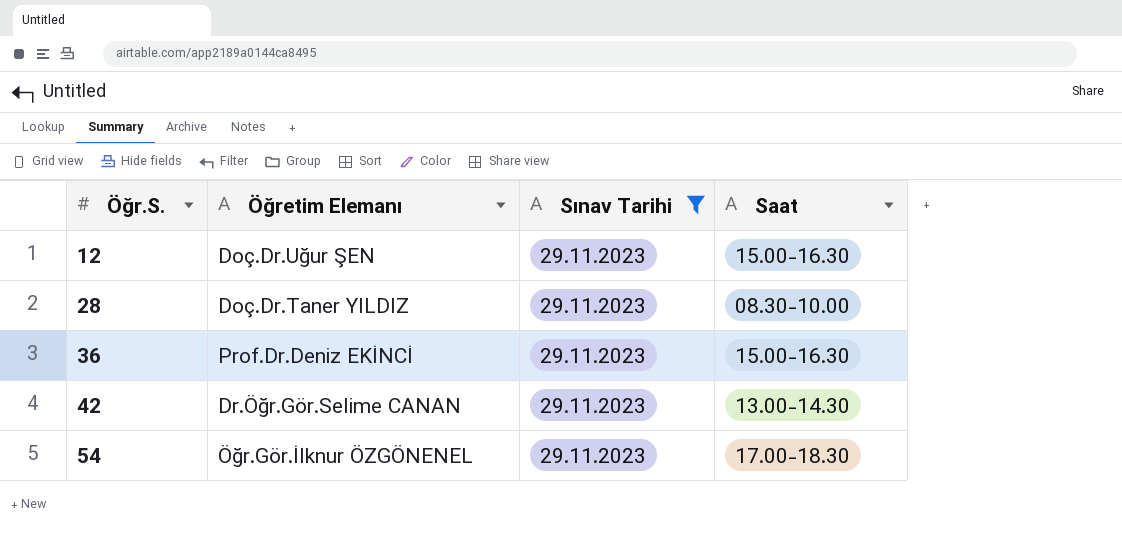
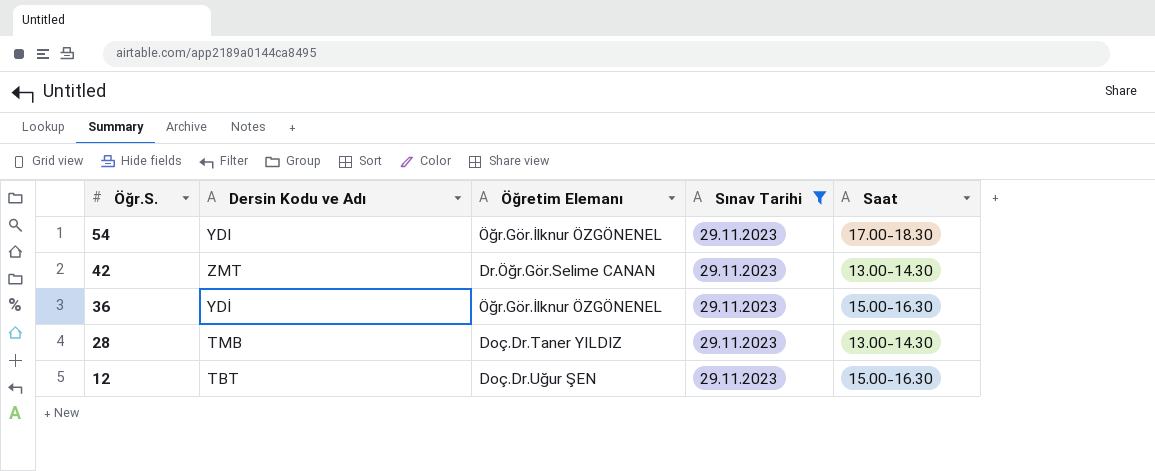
row order: Öğr.S. ascending -> Öğr.S. descending
column Dersin Kodu ve Adı | position: none -> 2
36 | Öğretim Elemanı: Prof.Dr.Deniz EKİNCİ -> Öğr.Gör.İlknur ÖZGÖNENEL
28 | Saat: 08.30-10.00 -> 13.00-14.30

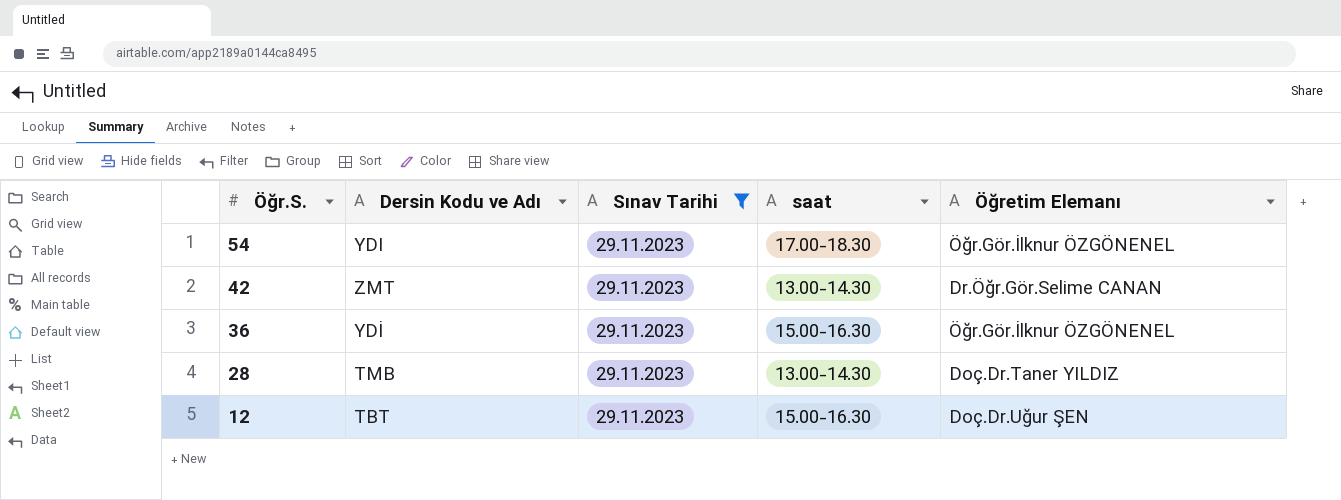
column name: Saat -> saat
column Öğretim Elemanı | position: 3 -> 5

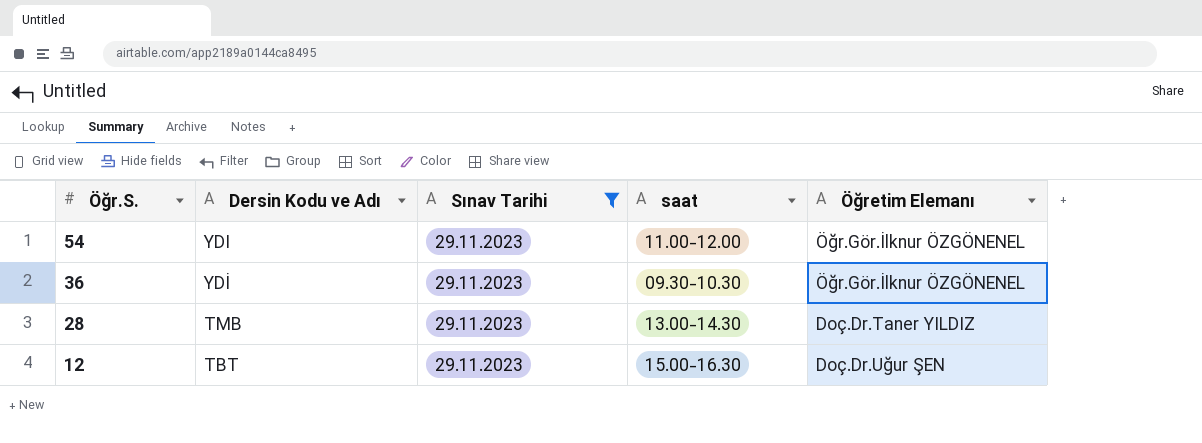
row 42: ZMT | 29.11.2023 | 13.00-14.30 | Dr.Öğr.Gör.Selime CANAN -> none
54 | saat: 17.00-18.30 -> 11.00-12.00
36 | saat: 15.00-16.30 -> 09.30-10.30

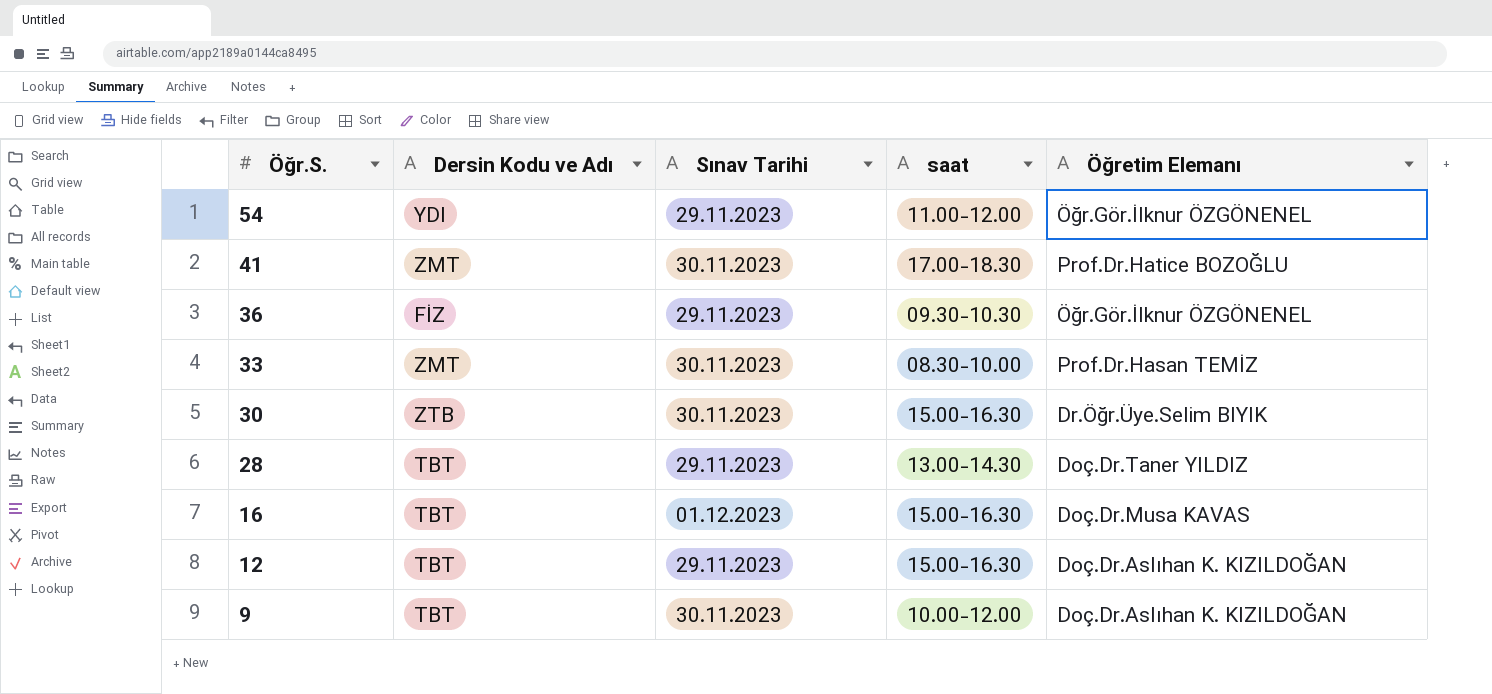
filter: Sınav Tarihi = 29.11.2023 -> none
36 | Dersin Kodu ve Adı: YDİ -> FİZ
28 | Dersin Kodu ve Adı: TMB -> TBT
12 | Öğretim Elemanı: Doç.Dr.Uğur ŞEN -> Doç.Dr.Aslıhan K. KIZILDOĞAN

